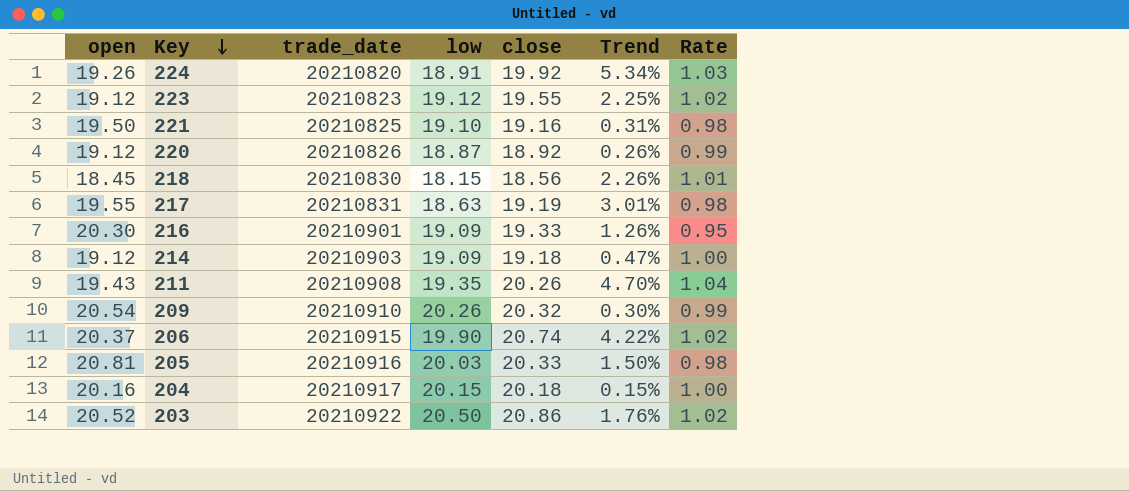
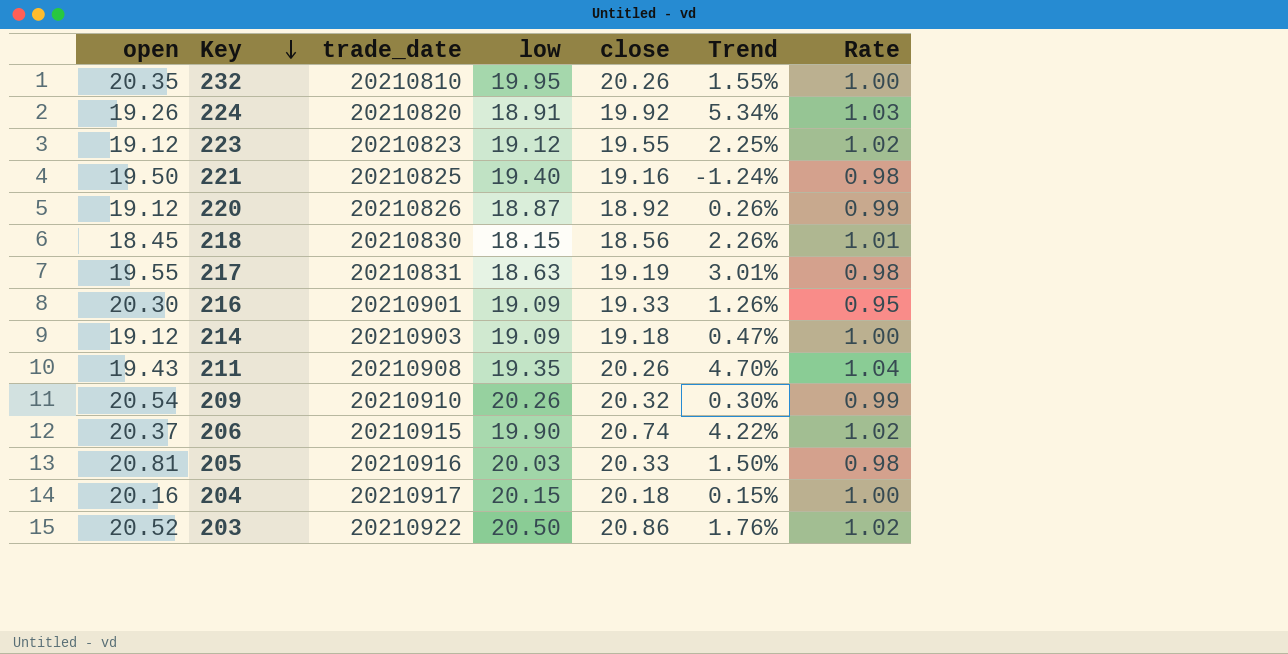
row 232: none -> 20.35 | 20210810 | 19.95 | 20.26 | 1.55% | 1.00
221 | low: 19.10 -> 19.40
221 | Trend: 0.31% -> -1.24%

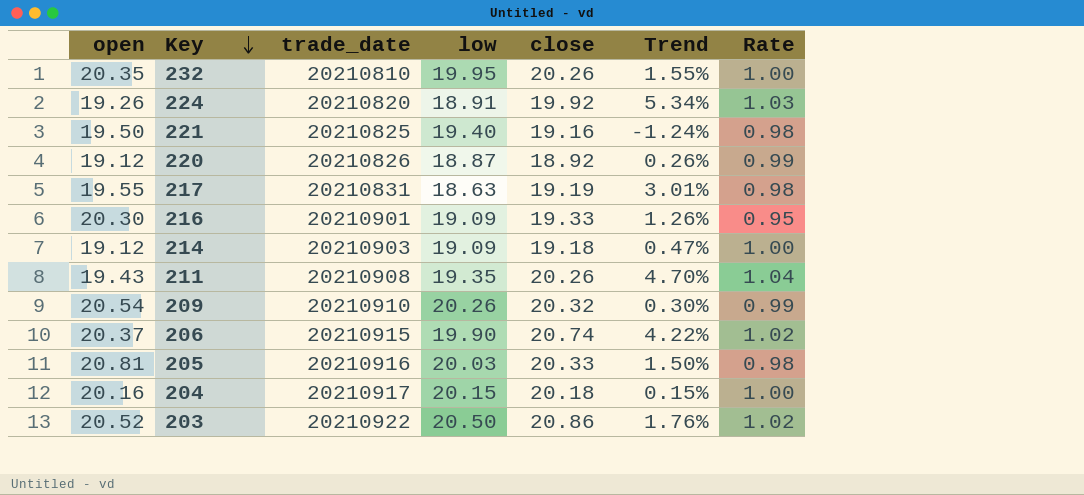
row 223: 19.12 | 20210823 | 19.12 | 19.55 | 2.25% | 1.02 -> none
row 218: 18.45 | 20210830 | 18.15 | 18.56 | 2.26% | 1.01 -> none

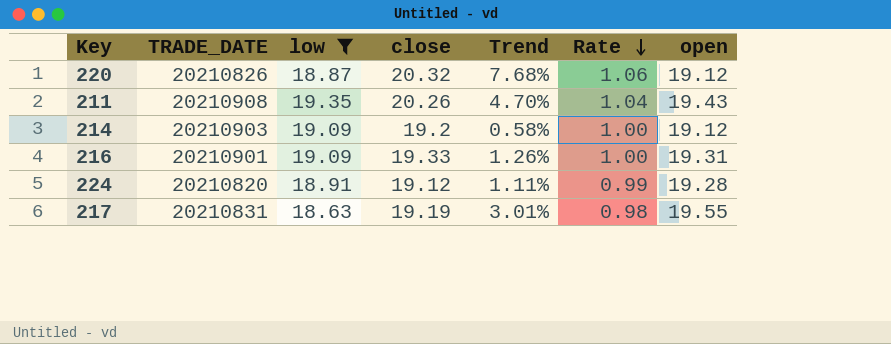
filter: none -> low <= 19.35
row order: Key descending -> Rate descending
column name: trade_date -> TRADE_DATE
column open | position: 1 -> 7
220 | close: 18.92 -> 20.32
220 | Trend: 0.26% -> 7.68%
220 | Rate: 0.99 -> 1.06
214 | close: 19.18 -> 19.2
214 | Trend: 0.47% -> 0.58%
216 | Rate: 0.95 -> 1.00
216 | open: 20.30 -> 19.31
224 | close: 19.92 -> 19.12
224 | Trend: 5.34% -> 1.11%
224 | Rate: 1.03 -> 0.99
224 | open: 19.26 -> 19.28

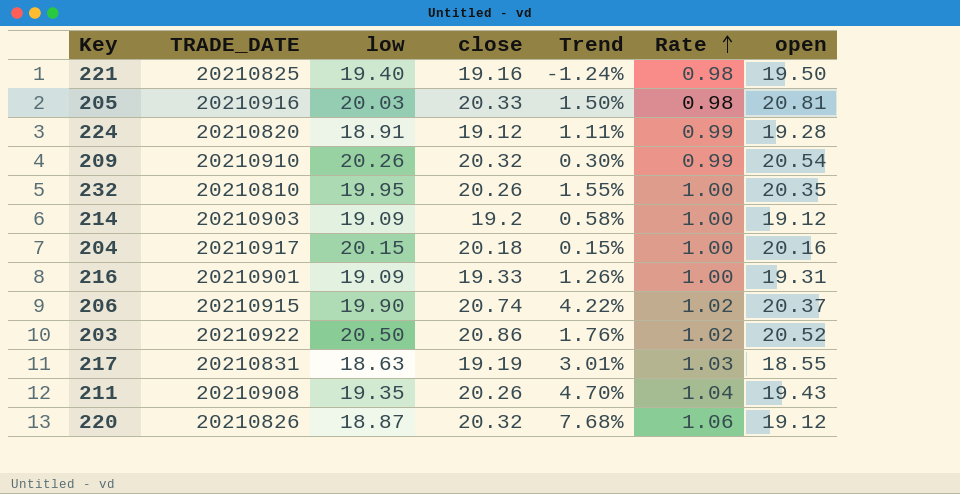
filter: low <= 19.35 -> none
row order: Rate descending -> Rate ascending
217 | Rate: 0.98 -> 1.03
217 | open: 19.55 -> 18.55

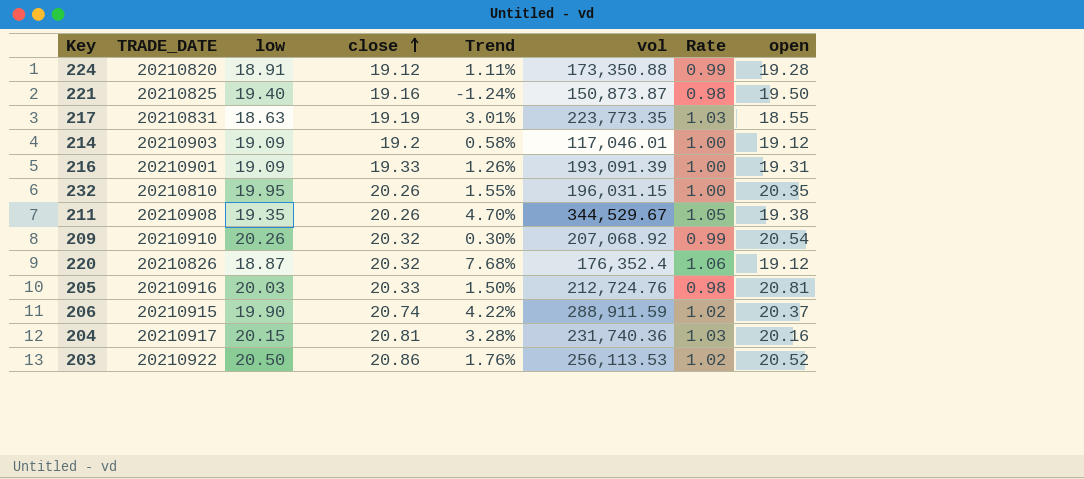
row order: Rate ascending -> close ascending
column vol | position: none -> 6
211 | Rate: 1.04 -> 1.05
211 | open: 19.43 -> 19.38
204 | close: 20.18 -> 20.81
204 | Trend: 0.15% -> 3.28%
204 | Rate: 1.00 -> 1.03

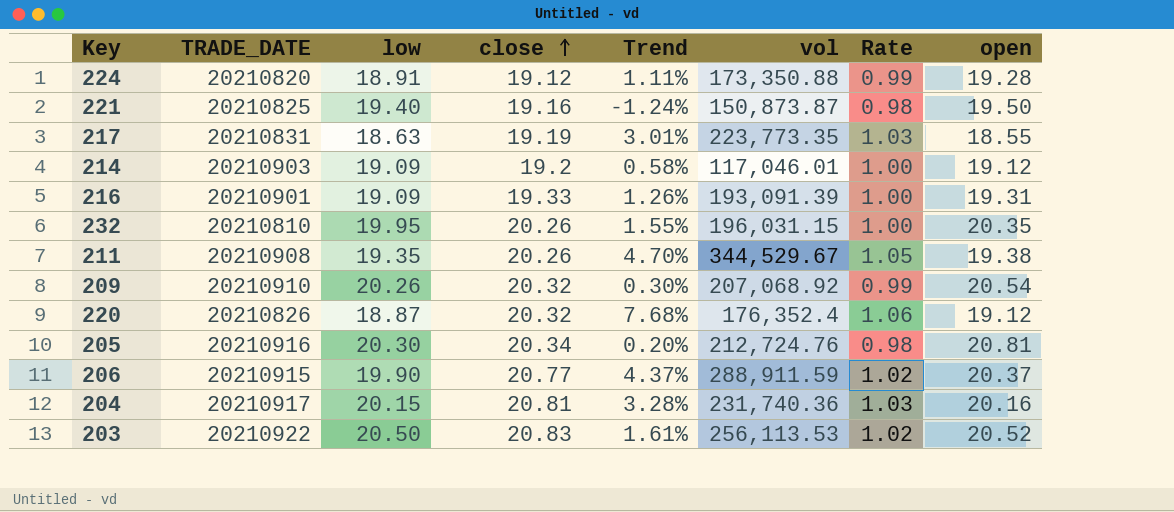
205 | low: 20.03 -> 20.30
205 | close: 20.33 -> 20.34
205 | Trend: 1.50% -> 0.20%
206 | close: 20.74 -> 20.77
206 | Trend: 4.22% -> 4.37%
203 | close: 20.86 -> 20.83
203 | Trend: 1.76% -> 1.61%

